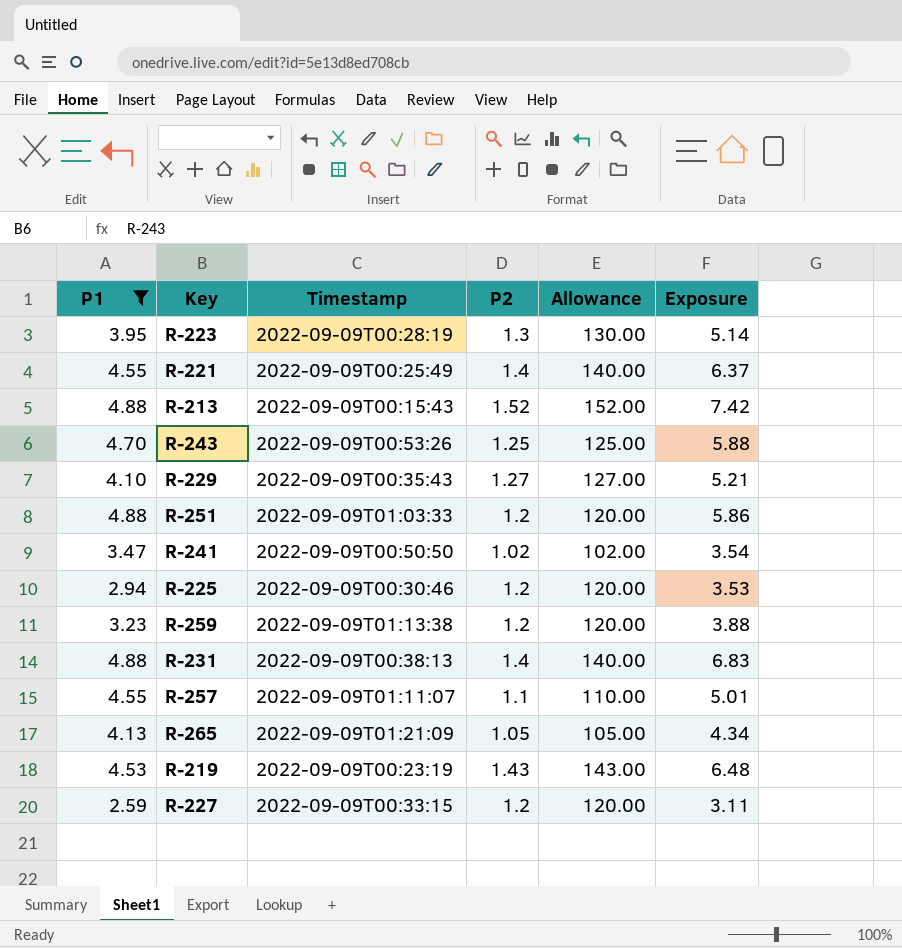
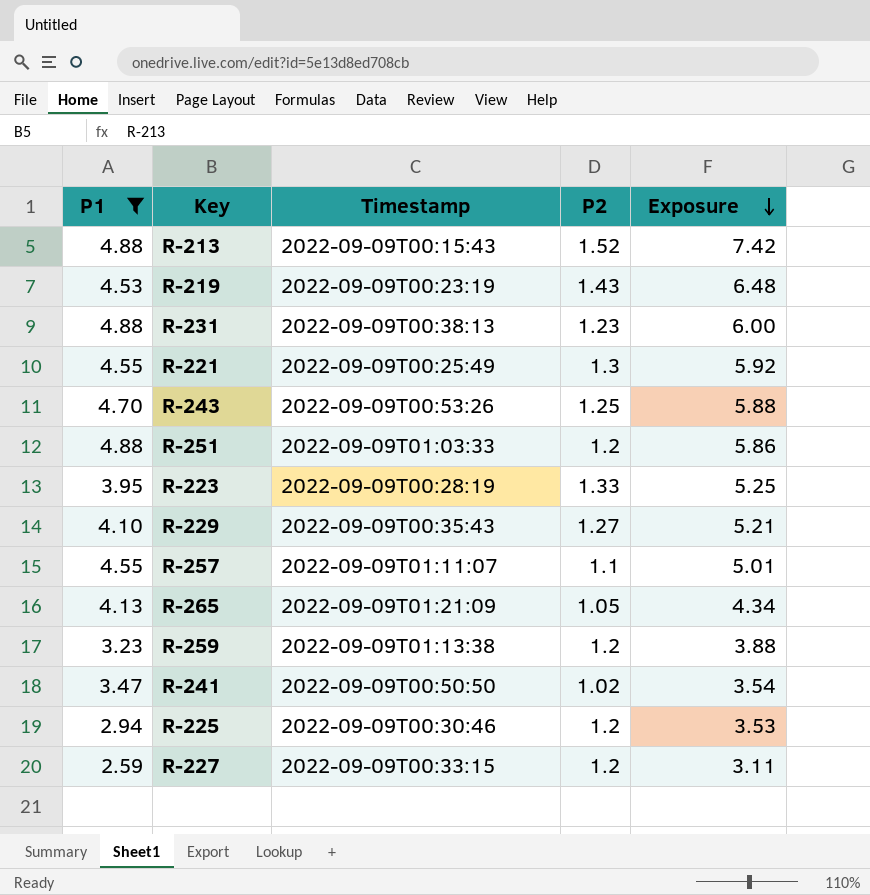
row order: none -> Exposure descending
column Allowance | formula: [P2] * 100 -> none
R-231 | P2: 1.4 -> 1.23
R-231 | Exposure: 6.83 -> 6.00
R-221 | P2: 1.4 -> 1.3
R-221 | Exposure: 6.37 -> 5.92
R-223 | P2: 1.3 -> 1.33
R-223 | Exposure: 5.14 -> 5.25

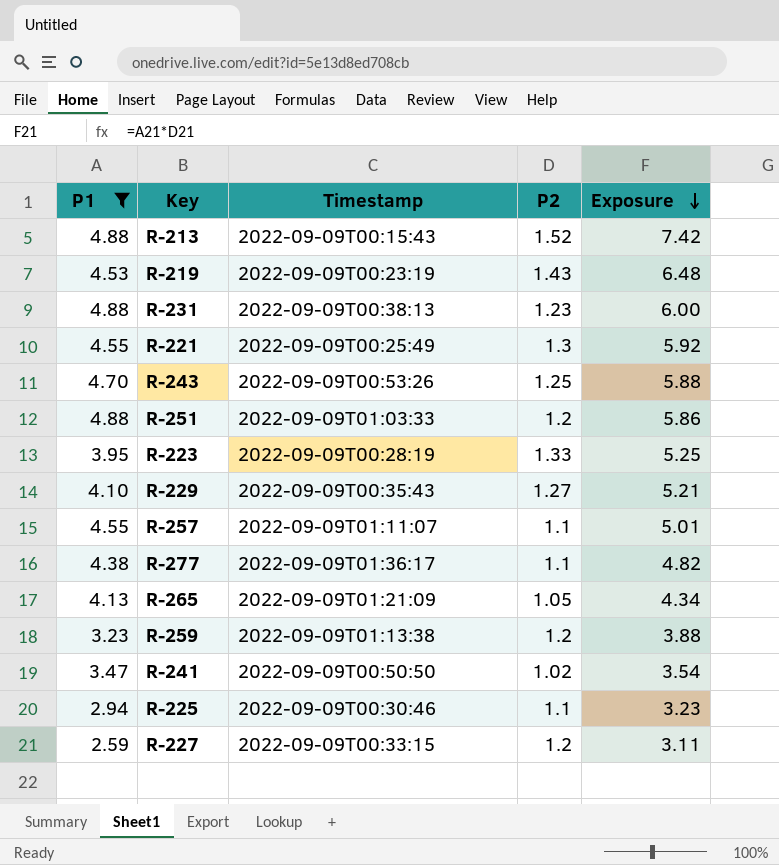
row R-277: none -> 4.38 | 2022-09-09T01:36:17 | 1.1 | 4.82
R-225 | P2: 1.2 -> 1.1
R-225 | Exposure: 3.53 -> 3.23

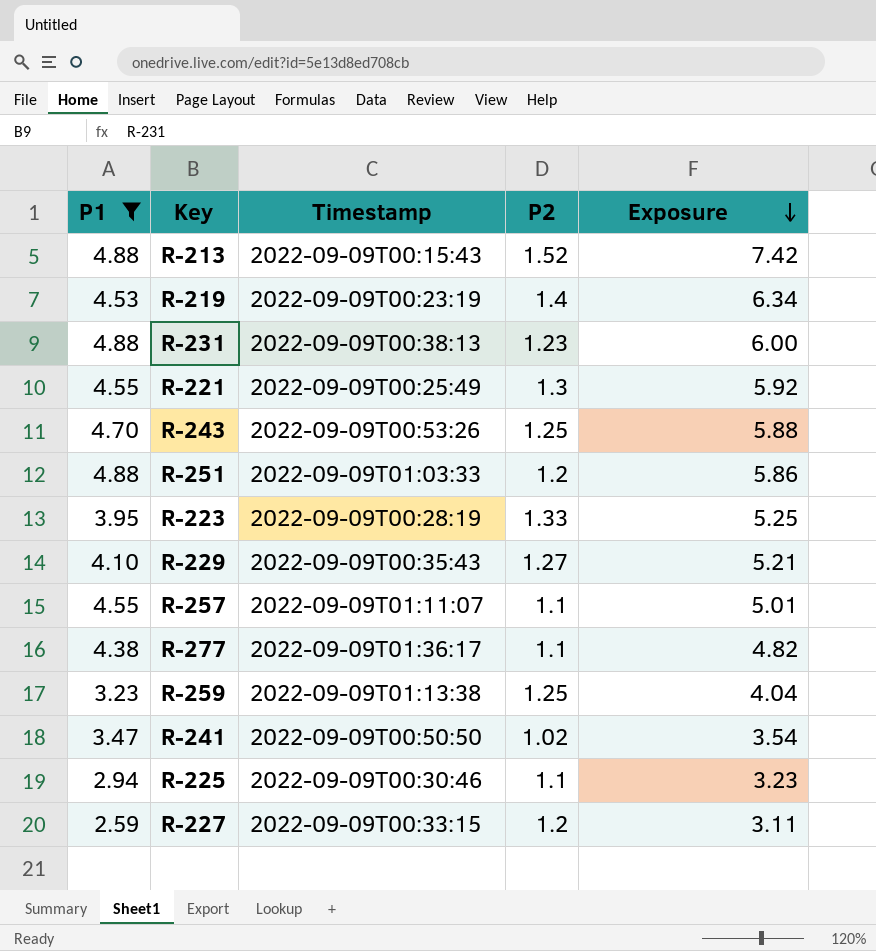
row R-265: 4.13 | 2022-09-09T01:21:09 | 1.05 | 4.34 -> none
R-219 | P2: 1.43 -> 1.4
R-219 | Exposure: 6.48 -> 6.34
R-259 | P2: 1.2 -> 1.25
R-259 | Exposure: 3.88 -> 4.04

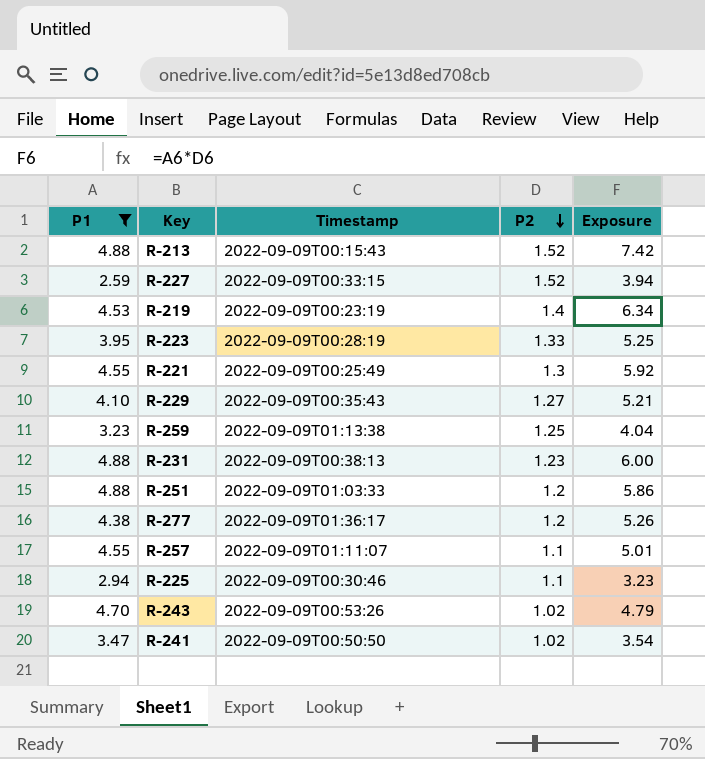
row order: Exposure descending -> P2 descending
R-227 | P2: 1.2 -> 1.52
R-227 | Exposure: 3.11 -> 3.94
R-277 | P2: 1.1 -> 1.2
R-277 | Exposure: 4.82 -> 5.26
R-243 | P2: 1.25 -> 1.02
R-243 | Exposure: 5.88 -> 4.79

